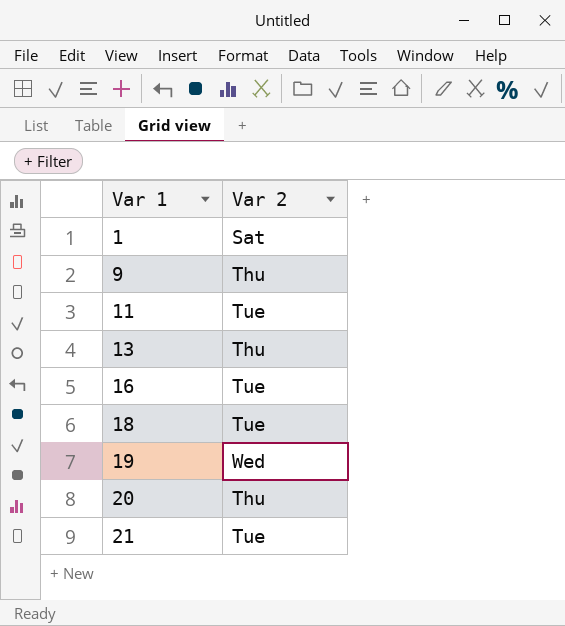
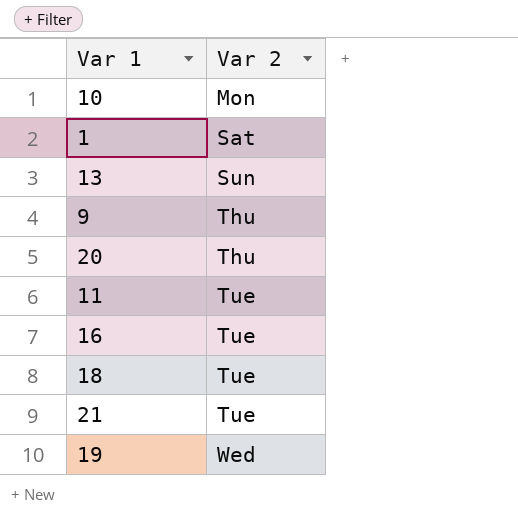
row order: Var 1 ascending -> Var 2 ascending
row 10: none -> Mon
13 | Var 2: Thu -> Sun

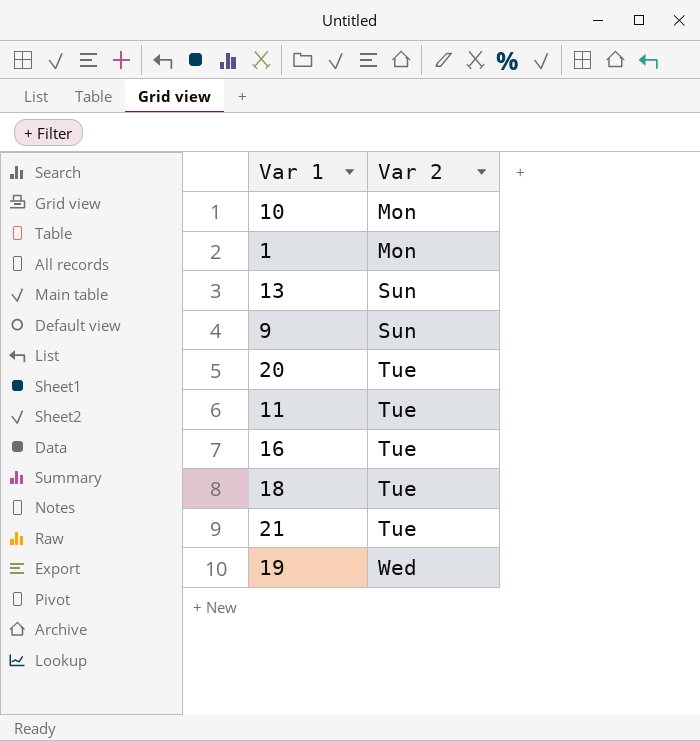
1 | Var 2: Sat -> Mon
9 | Var 2: Thu -> Sun
20 | Var 2: Thu -> Tue

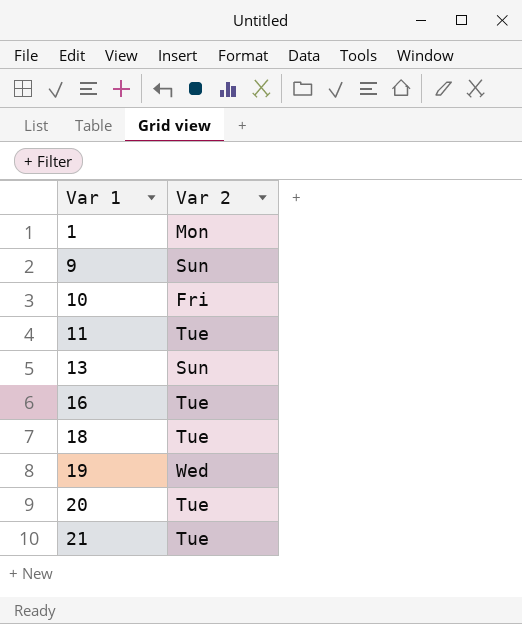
row order: Var 2 ascending -> Var 1 ascending
10 | Var 2: Mon -> Fri

